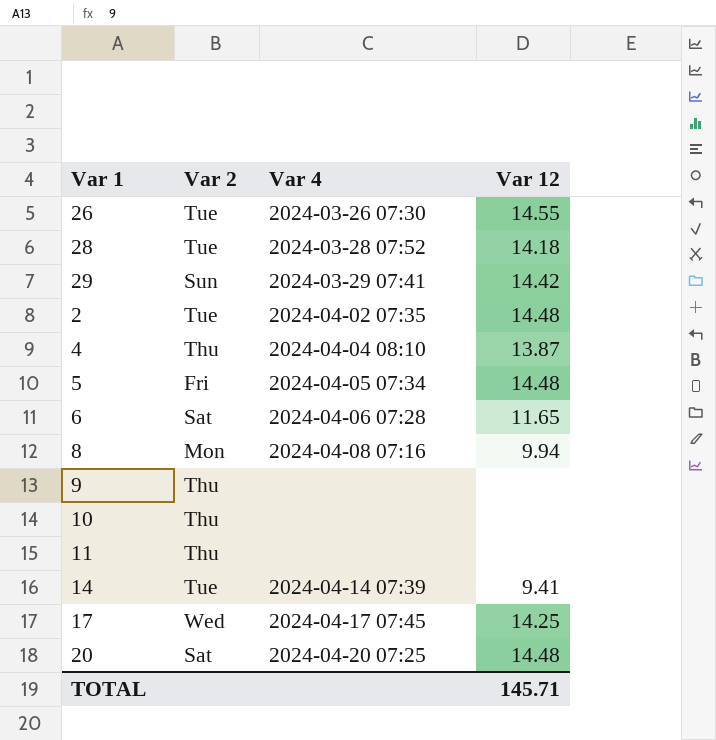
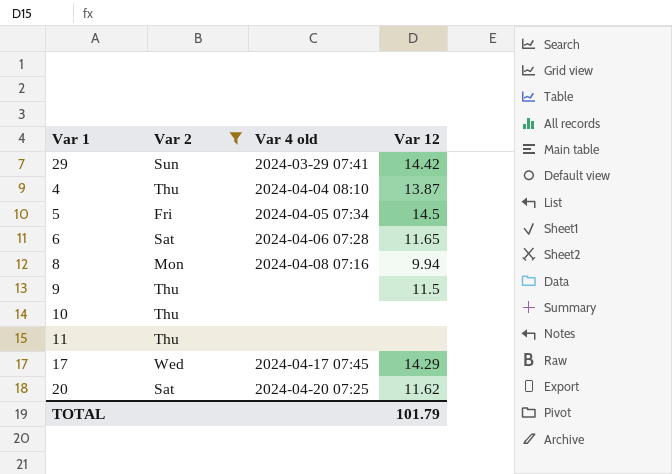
filter: none -> Var 2 != Tue
column name: Var 4 -> Var 4 old
5 | Var 12: 14.48 -> 14.5
9 | Var 12: none -> 11.5
17 | Var 12: 14.25 -> 14.29
20 | Var 12: 14.48 -> 11.62
TOTAL | Var 12: 145.71 -> 101.79

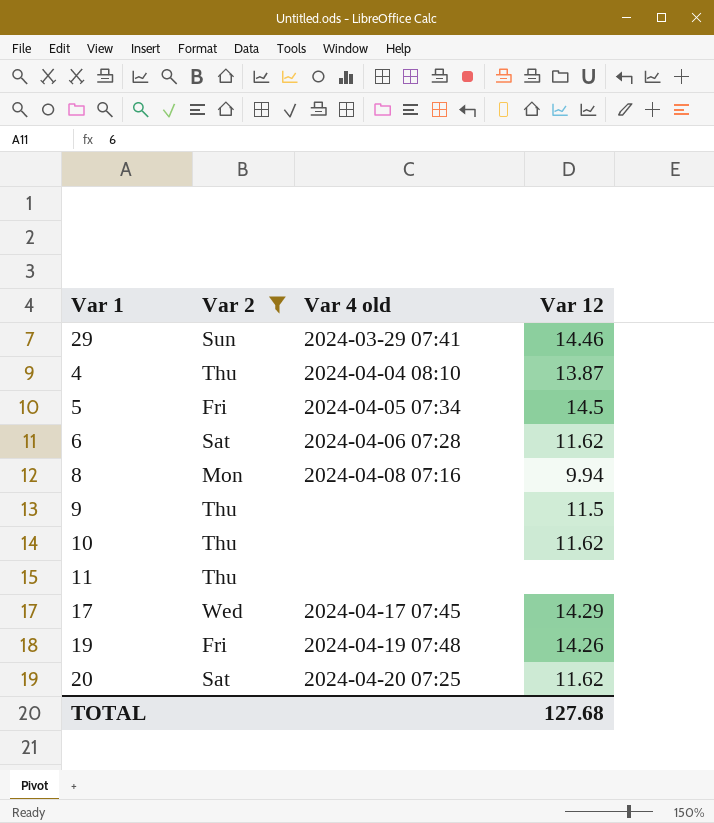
29 | Var 12: 14.42 -> 14.46
6 | Var 12: 11.65 -> 11.62
10 | Var 12: none -> 11.62
row 19: none -> Fri | 2024-04-19 07:48 | 14.26
TOTAL | Var 12: 101.79 -> 127.68

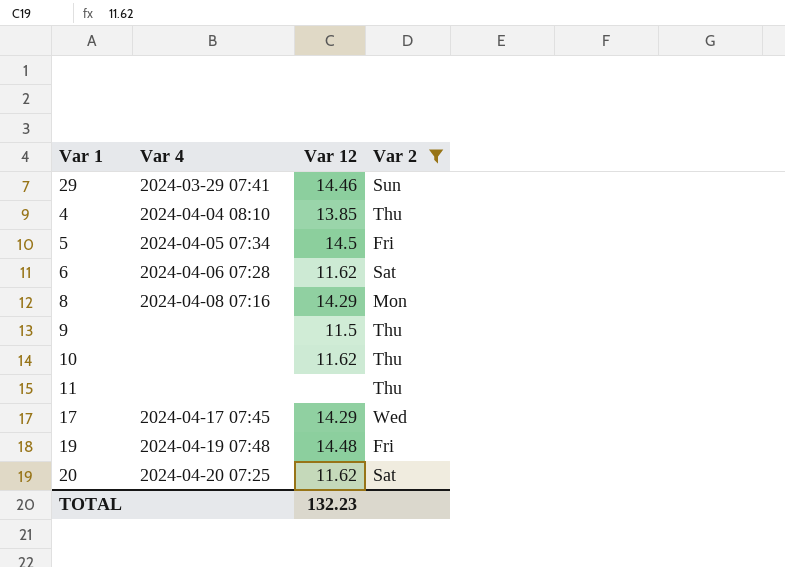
column name: Var 4 old -> Var 4
column Var 2 | position: 2 -> 4
4 | Var 12: 13.87 -> 13.85
8 | Var 12: 9.94 -> 14.29
19 | Var 12: 14.26 -> 14.48
TOTAL | Var 12: 127.68 -> 132.23

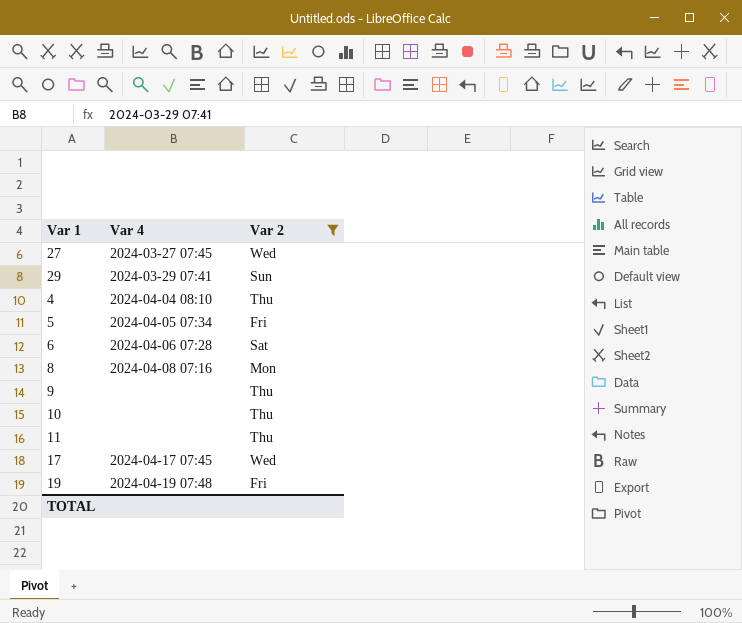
column Var 12 | position: 3 -> none
row 20: 2024-04-20 07:25 | 11.62 | Sat -> none
row 27: none -> 2024-03-27 07:45 | Wed

